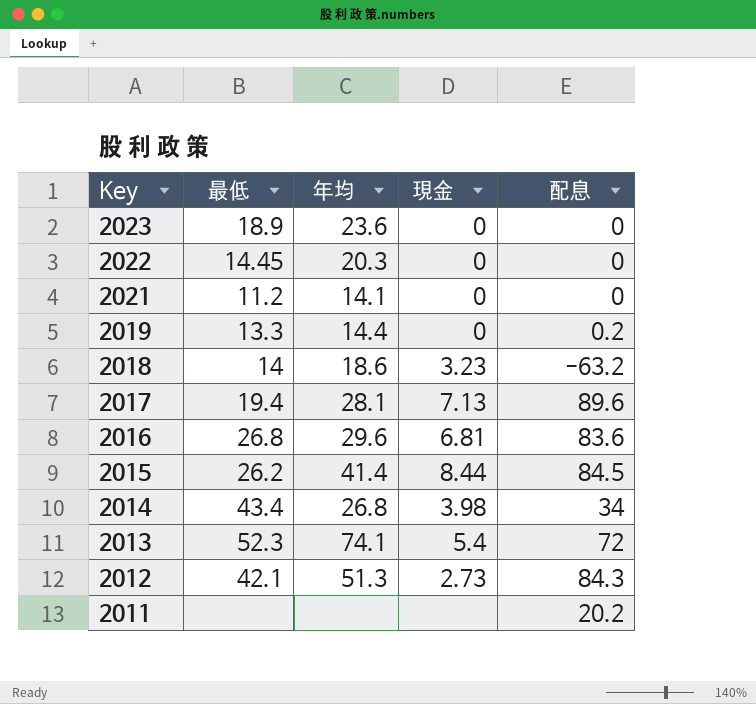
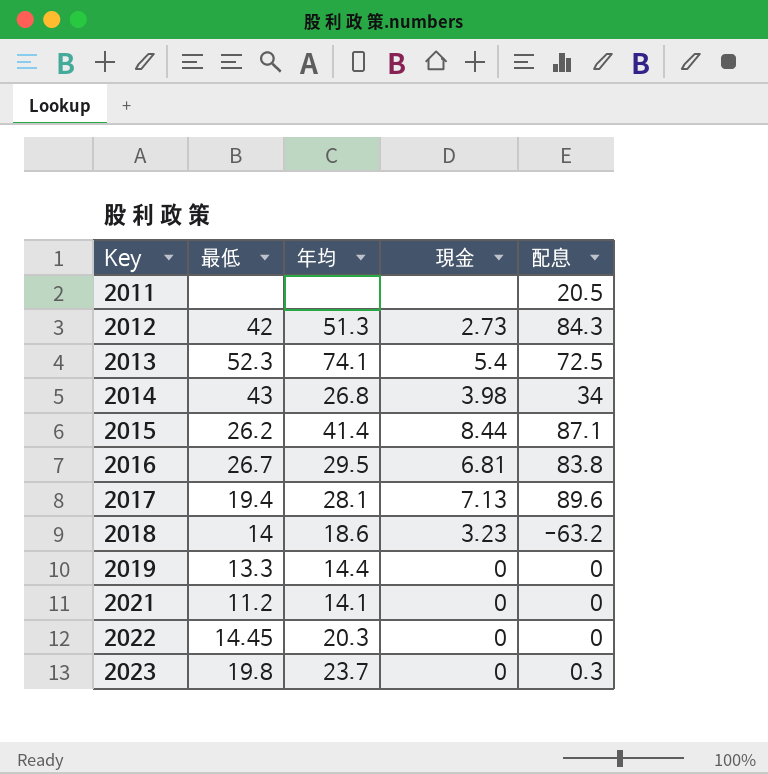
row order: Key descending -> Key ascending
2011 | 配息: 20.2 -> 20.5
2012 | 最低: 42.1 -> 42
2013 | 配息: 72 -> 72.5
2014 | 最低: 43.4 -> 43
2015 | 配息: 84.5 -> 87.1
2016 | 最低: 26.8 -> 26.7
2016 | 年均: 29.6 -> 29.5
2016 | 配息: 83.6 -> 83.8
2019 | 配息: 0.2 -> 0
2023 | 最低: 18.9 -> 19.8
2023 | 年均: 23.6 -> 23.7
2023 | 配息: 0 -> 0.3

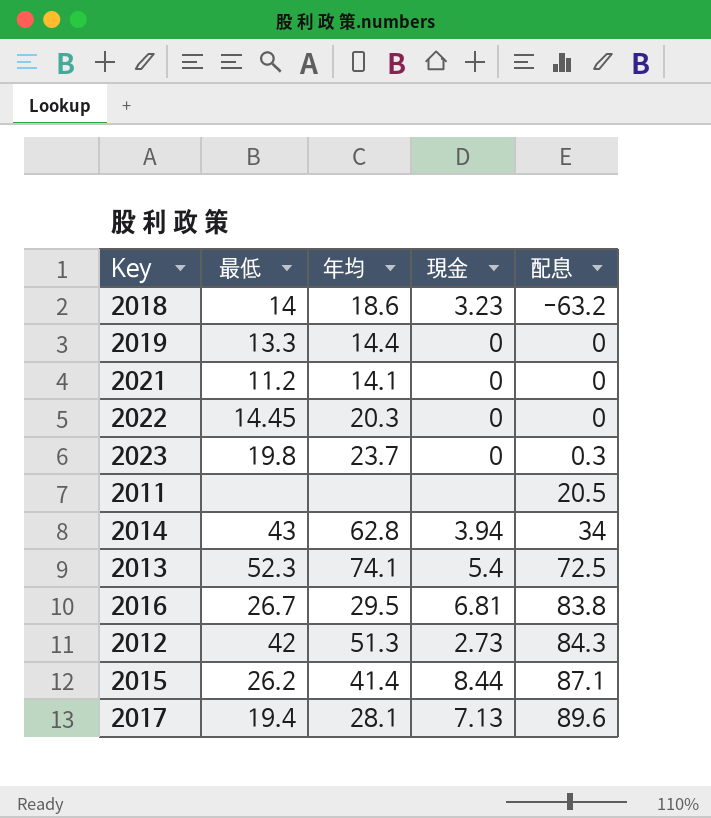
row order: Key ascending -> 配息 ascending
2014 | 年均: 26.8 -> 62.8
2014 | 現金: 3.98 -> 3.94

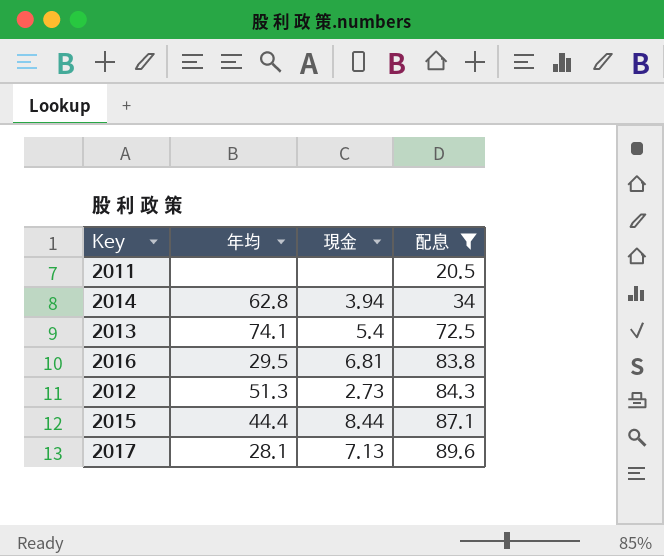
filter: none -> 配息 >= 20.5
column 最低 | position: 2 -> none
2015 | 年均: 41.4 -> 44.4

